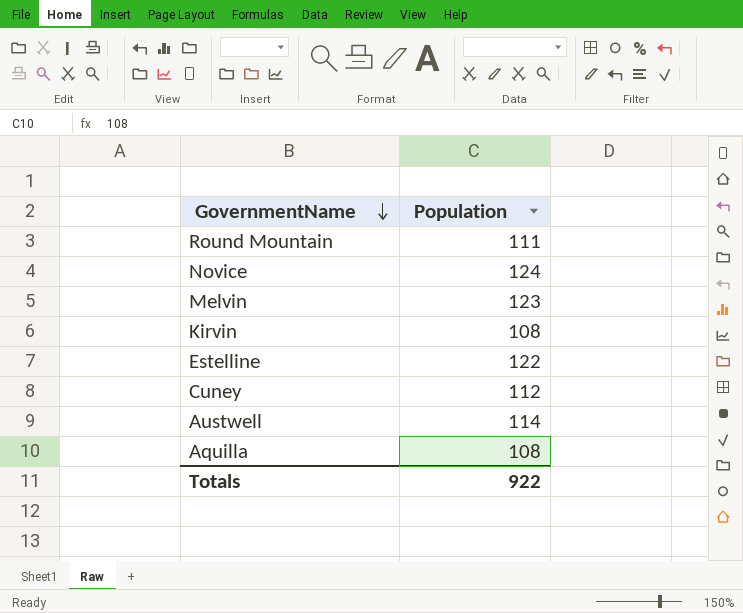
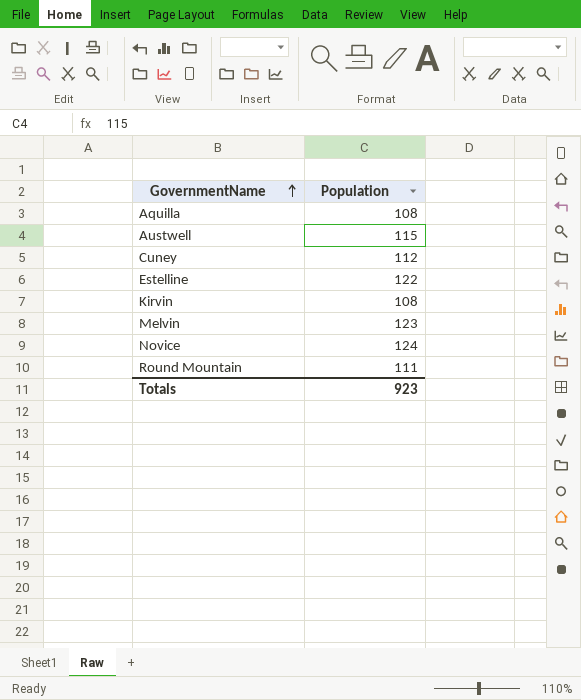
row order: GovernmentName descending -> GovernmentName ascending
Austwell | Population: 114 -> 115
Totals | Population: 922 -> 923

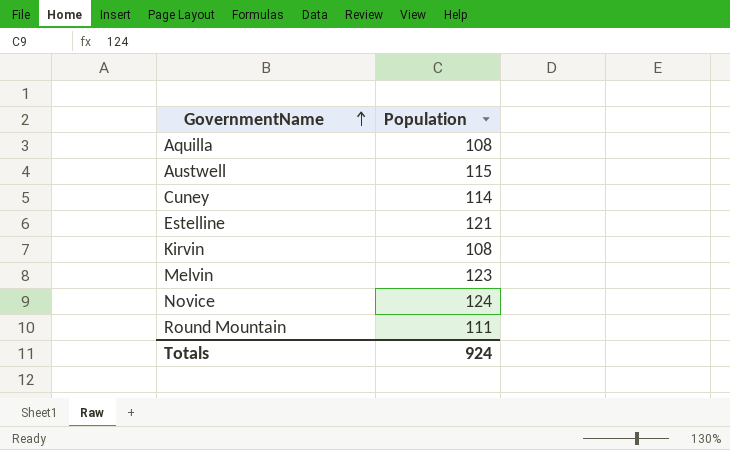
Cuney | Population: 112 -> 114
Estelline | Population: 122 -> 121
Totals | Population: 923 -> 924

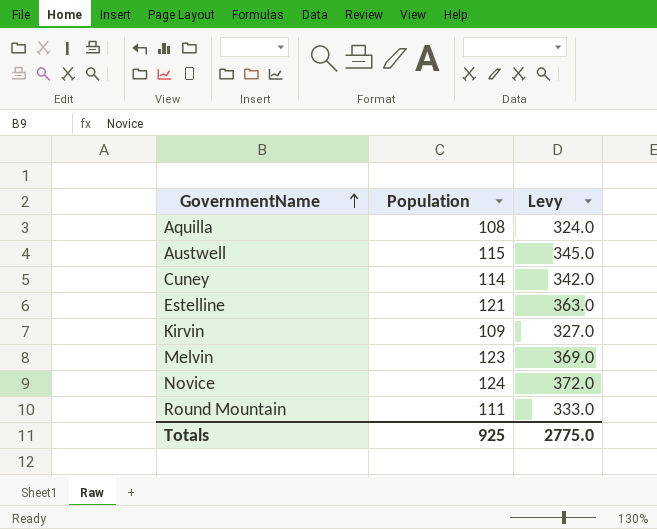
column Levy | formula: none -> [Population] * 3
Kirvin | Population: 108 -> 109
Totals | Population: 924 -> 925

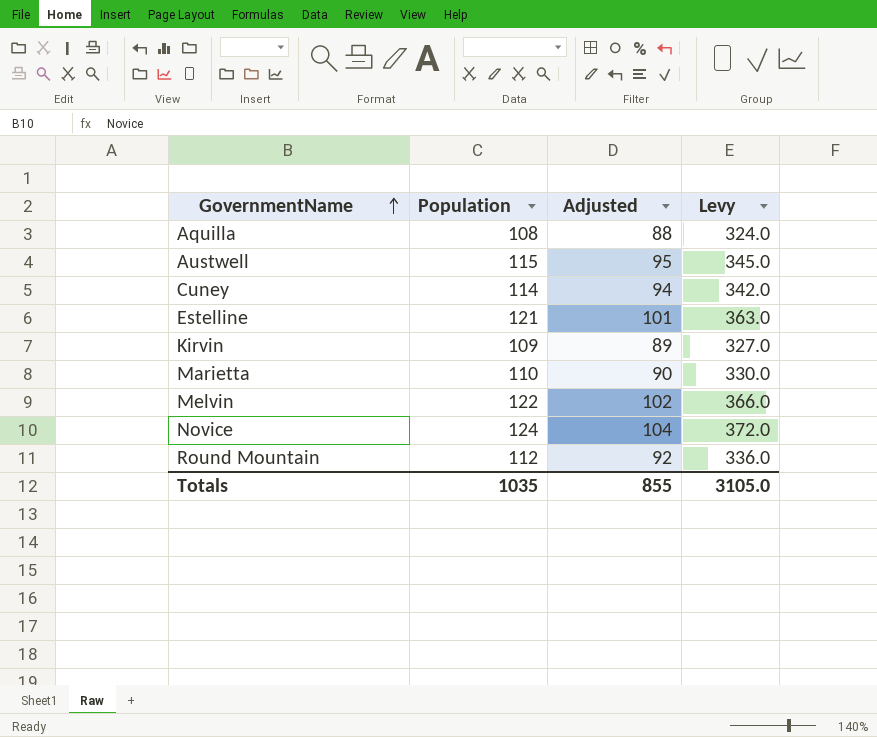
column Adjusted | formula: none -> [Population] - 20
row Marietta: none -> 110 | 90 | 330.0
Melvin | Population: 123 -> 122
Melvin | Levy: 369.0 -> 366.0
Round Mountain | Population: 111 -> 112
Round Mountain | Levy: 333.0 -> 336.0
Totals | Population: 925 -> 1035
Totals | Levy: 2775.0 -> 3105.0

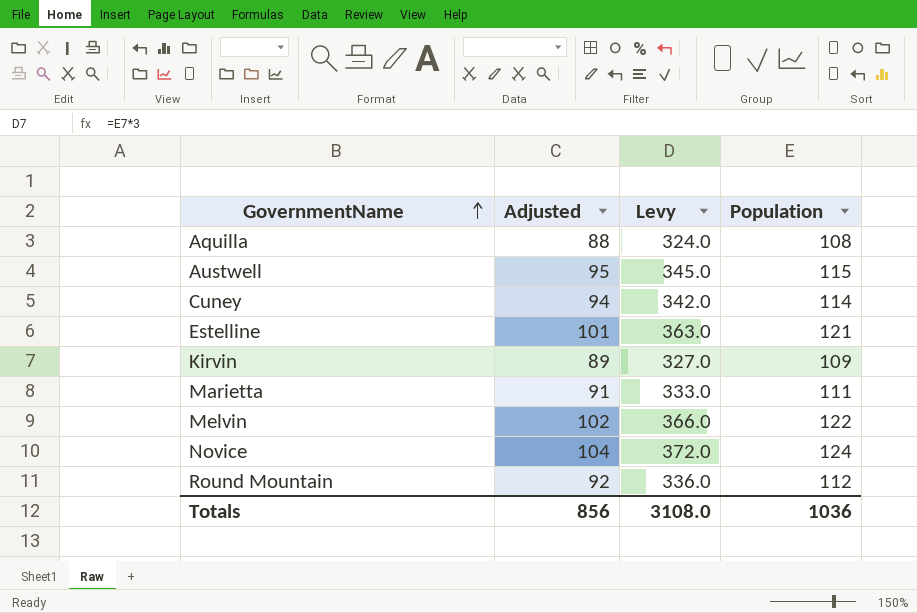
column Population | position: 2 -> 4
Marietta | Adjusted: 90 -> 91
Marietta | Levy: 330.0 -> 333.0
Marietta | Population: 110 -> 111
Totals | Adjusted: 855 -> 856
Totals | Levy: 3105.0 -> 3108.0
Totals | Population: 1035 -> 1036

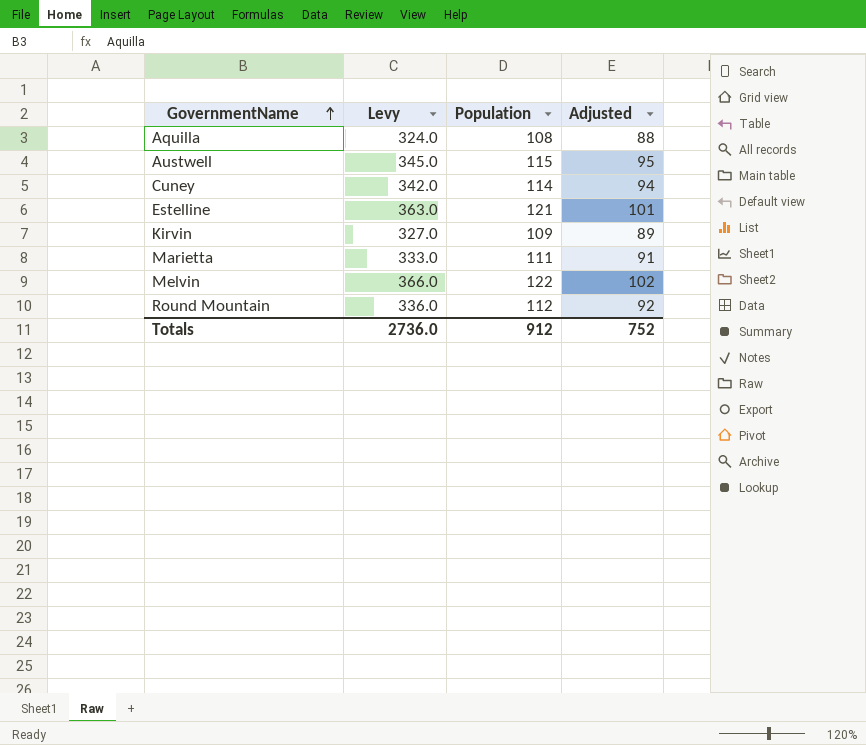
column Adjusted | position: 2 -> 4
row Novice: 104 | 372.0 | 124 -> none
Totals | Levy: 3108.0 -> 2736.0
Totals | Population: 1036 -> 912
Totals | Adjusted: 856 -> 752

